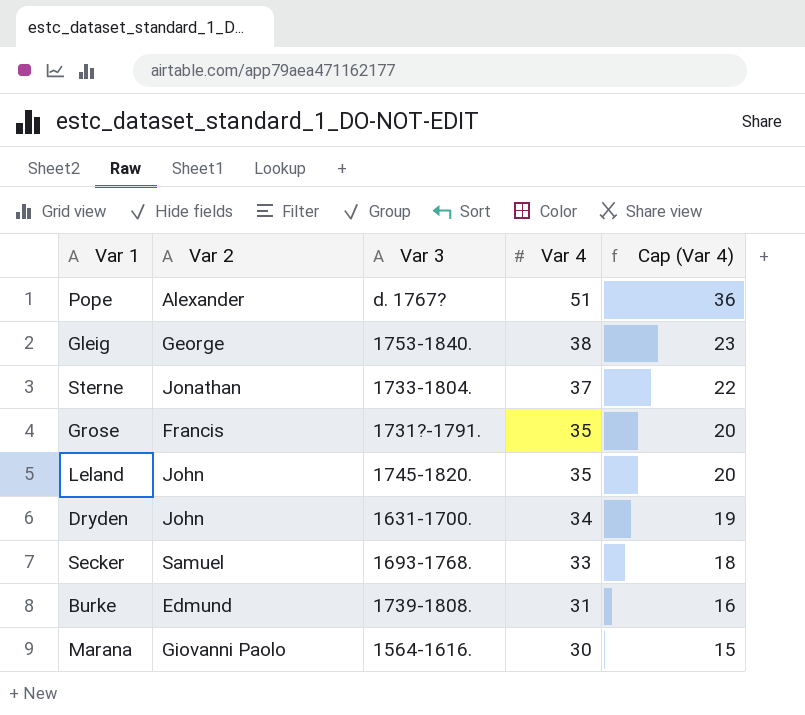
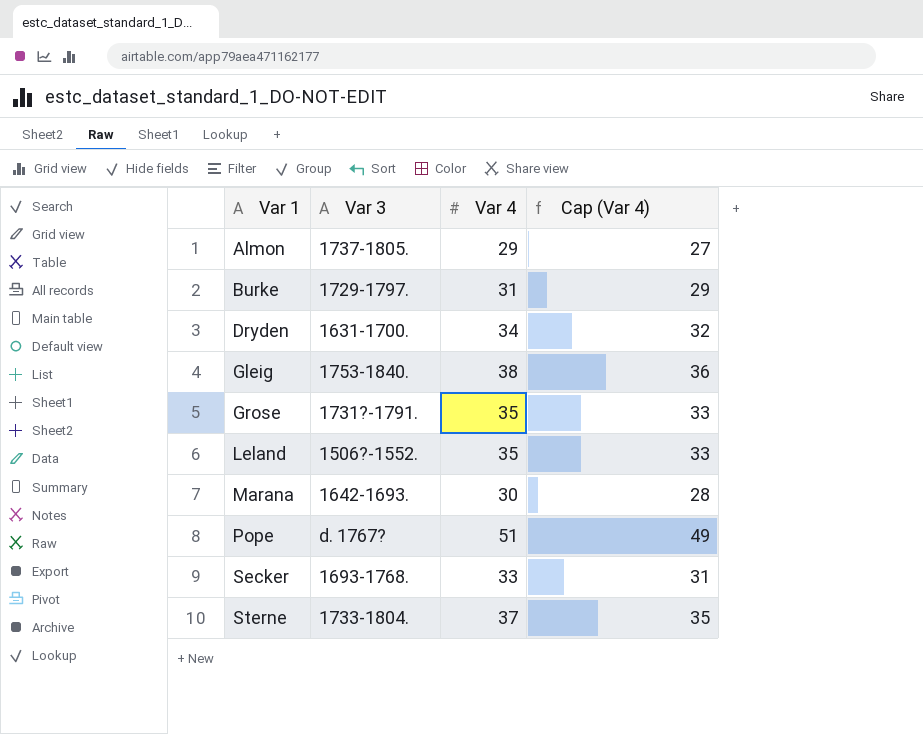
row order: Var 4 descending -> Var 1 ascending
column Var 2 | position: 2 -> none
column Cap (Var 4) | formula: [Var 4] - 15 -> [Var 4] - 2
row Almon: none -> 1737-1805. | 29 | 27
Burke | Var 3: 1739-1808. -> 1729-1797.
Leland | Var 3: 1745-1820. -> 1506?-1552.
Marana | Var 3: 1564-1616. -> 1642-1693.

